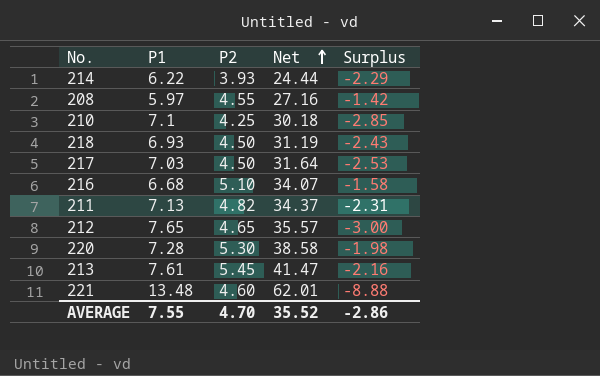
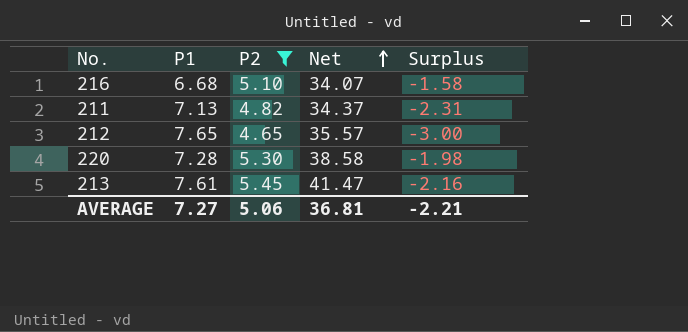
filter: none -> P2 >= 4.65
AVERAGE | P1: 7.55 -> 7.27
AVERAGE | P2: 4.70 -> 5.06
AVERAGE | Net: 35.52 -> 36.81
AVERAGE | Surplus: -2.86 -> -2.21

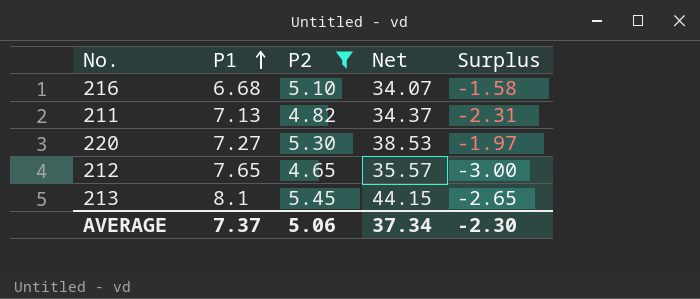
row order: Net ascending -> P1 ascending
220 | P1: 7.28 -> 7.27
220 | Net: 38.58 -> 38.53
220 | Surplus: -1.98 -> -1.97
213 | P1: 7.61 -> 8.1
213 | Net: 41.47 -> 44.15
213 | Surplus: -2.16 -> -2.65
AVERAGE | P1: 7.27 -> 7.37
AVERAGE | Net: 36.81 -> 37.34
AVERAGE | Surplus: -2.21 -> -2.30

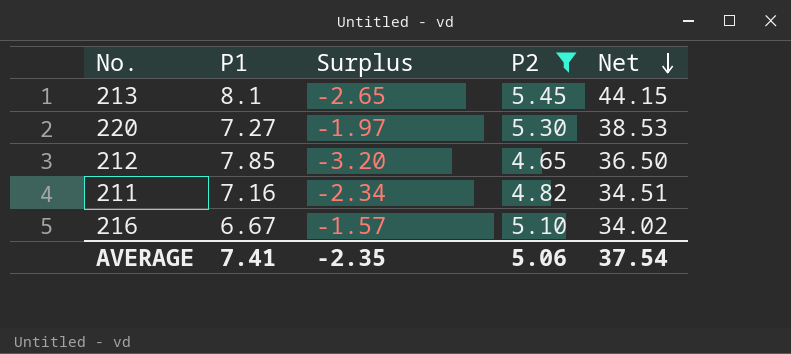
row order: P1 ascending -> Net descending
column Surplus | position: 5 -> 3
212 | P1: 7.65 -> 7.85
212 | Surplus: -3.00 -> -3.20
212 | Net: 35.57 -> 36.50
211 | P1: 7.13 -> 7.16
211 | Surplus: -2.31 -> -2.34
211 | Net: 34.37 -> 34.51
216 | P1: 6.68 -> 6.67
216 | Surplus: -1.58 -> -1.57
216 | Net: 34.07 -> 34.02
AVERAGE | P1: 7.37 -> 7.41
AVERAGE | Surplus: -2.30 -> -2.35
AVERAGE | Net: 37.34 -> 37.54

